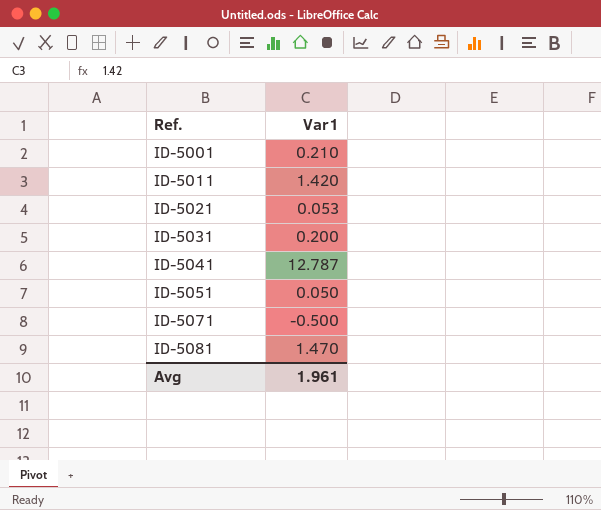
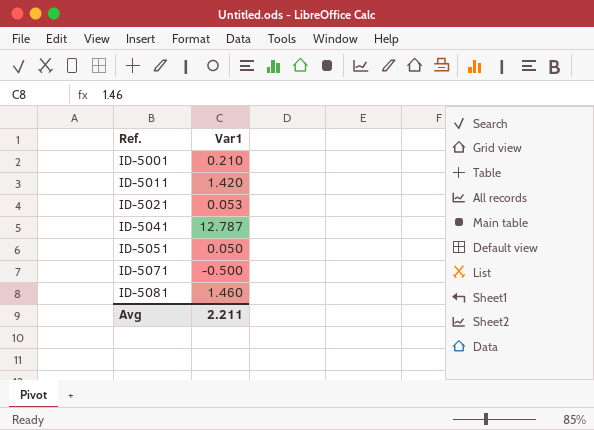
row ID-5031: 0.200 -> none
ID-5081 | Var1: 1.470 -> 1.460
Avg | Var1: 1.961 -> 2.211

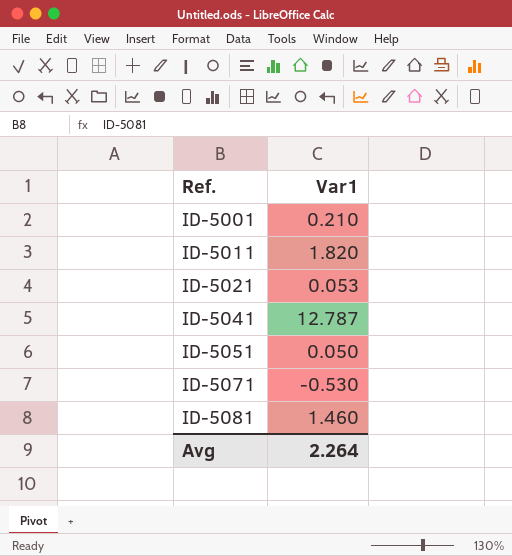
ID-5011 | Var1: 1.420 -> 1.820
ID-5071 | Var1: -0.500 -> -0.530
Avg | Var1: 2.211 -> 2.264

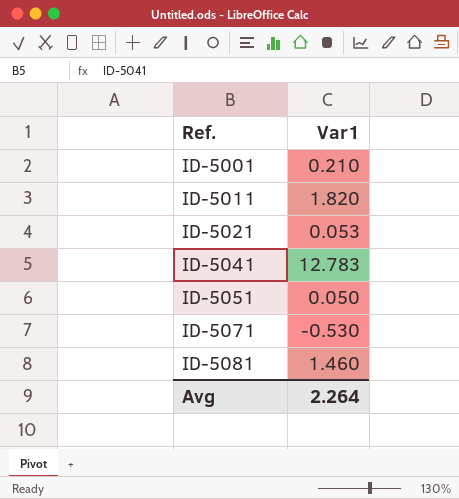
ID-5041 | Var1: 12.787 -> 12.783

